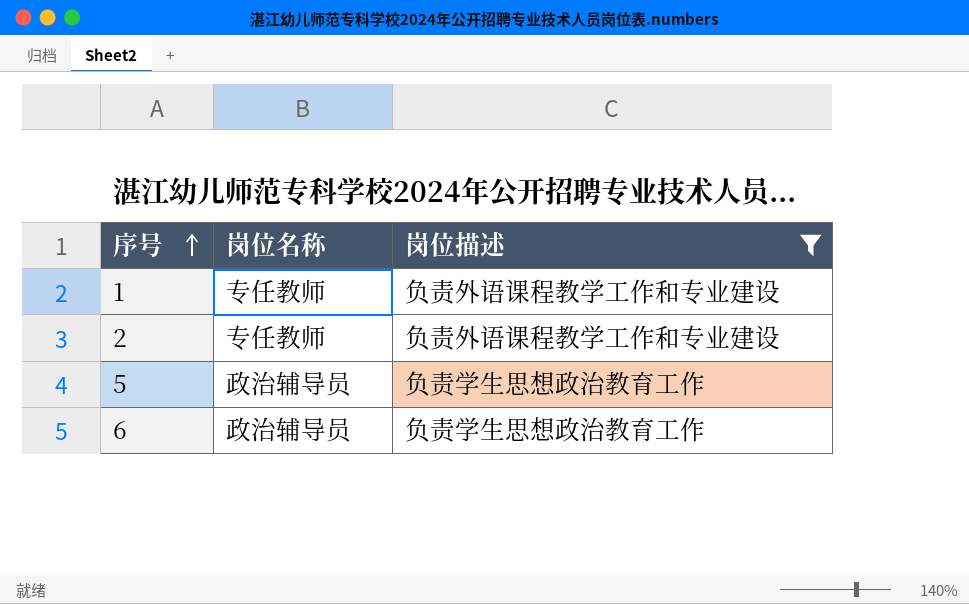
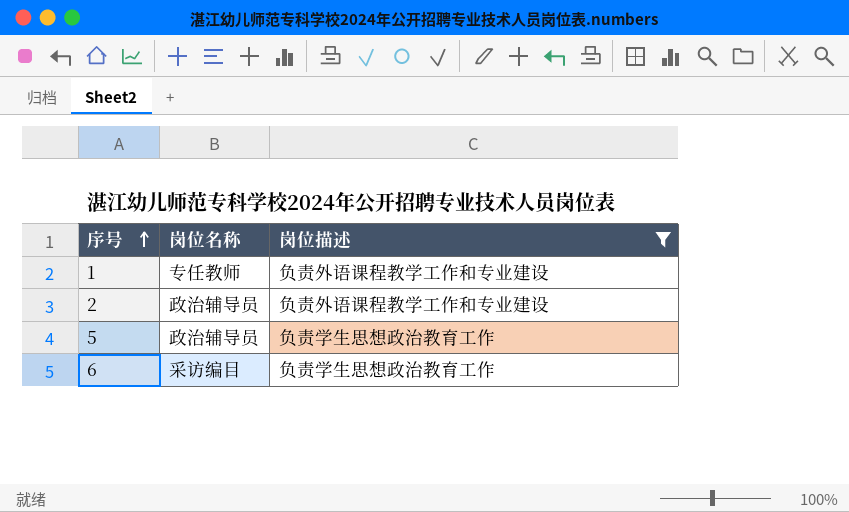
2 | 岗位名称: 专任教师 -> 政治辅导员
6 | 岗位名称: 政治辅导员 -> 采访编目

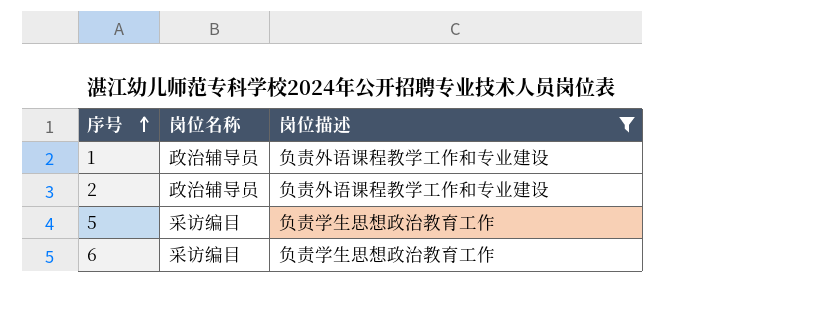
1 | 岗位名称: 专任教师 -> 政治辅导员
5 | 岗位名称: 政治辅导员 -> 采访编目

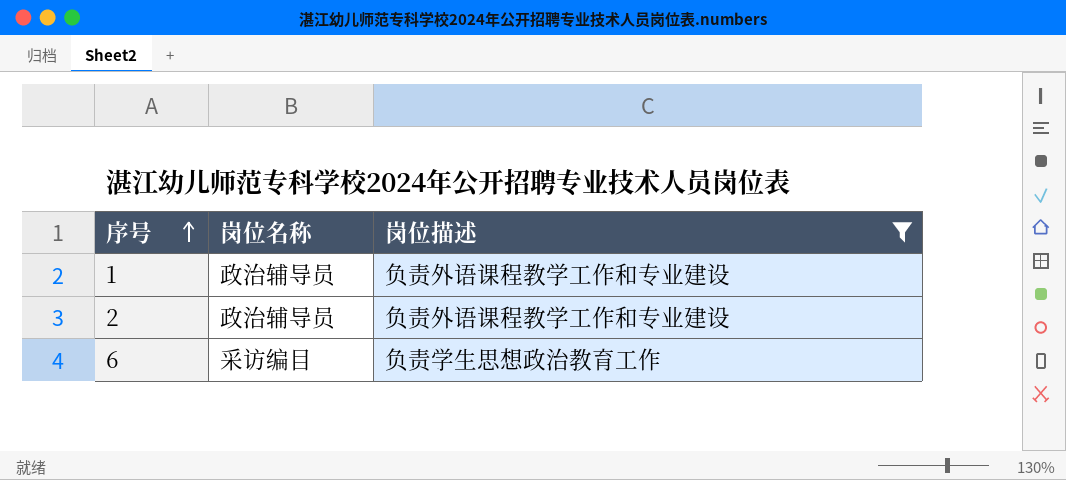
row 5: 采访编目 | 负责学生思想政治教育工作 -> none

